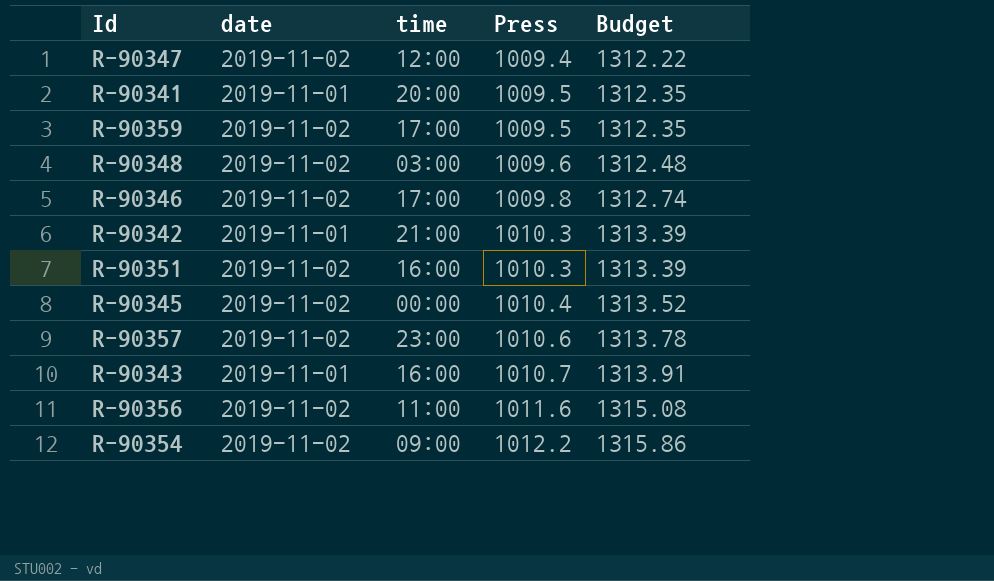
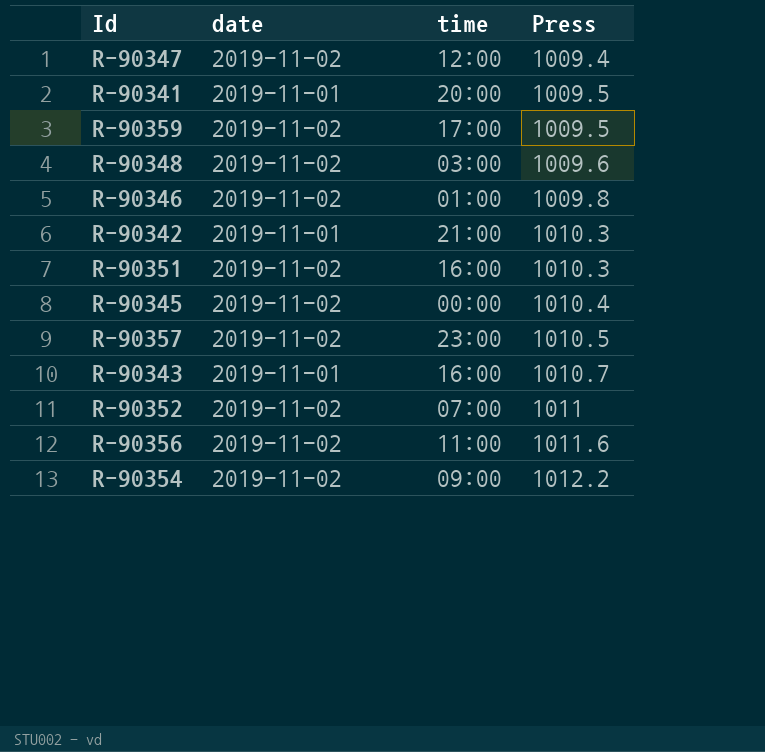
column Budget | formula: [Press] * 1.3 -> none
R-90346 | time: 17:00 -> 01:00
R-90357 | Press: 1010.6 -> 1010.5
row R-90352: none -> 2019-11-02 | 07:00 | 1011

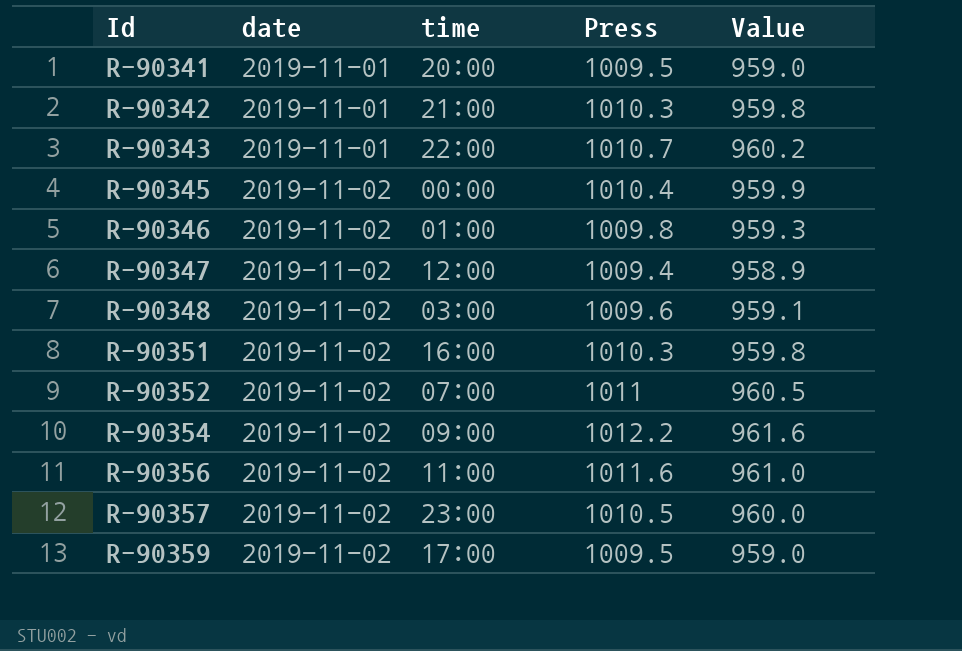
row order: Press ascending -> Id ascending
column Value | formula: none -> [Press] * 0.95
R-90343 | time: 16:00 -> 22:00

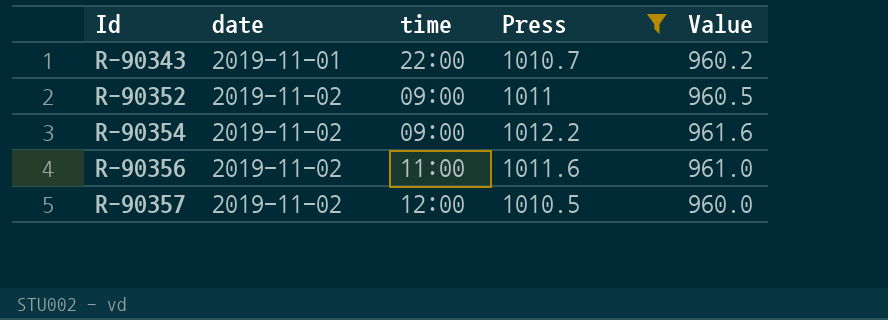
filter: none -> Press >= 1010.5
R-90352 | time: 07:00 -> 09:00
R-90357 | time: 23:00 -> 12:00

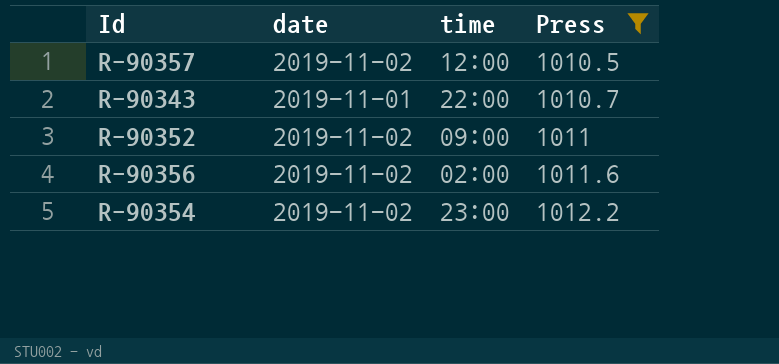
row order: Id ascending -> Press ascending
column Value | formula: [Press] * 0.95 -> none
R-90356 | time: 11:00 -> 02:00
R-90354 | time: 09:00 -> 23:00

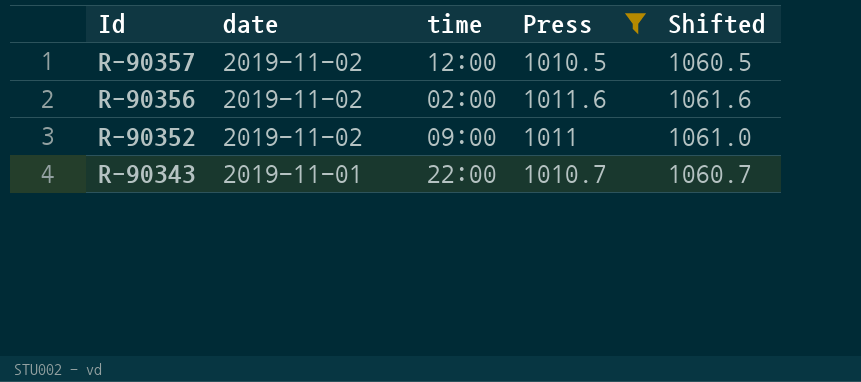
row order: Press ascending -> Id descending
column Shifted | formula: none -> [Press] + 50
row R-90354: 2019-11-02 | 23:00 | 1012.2 -> none

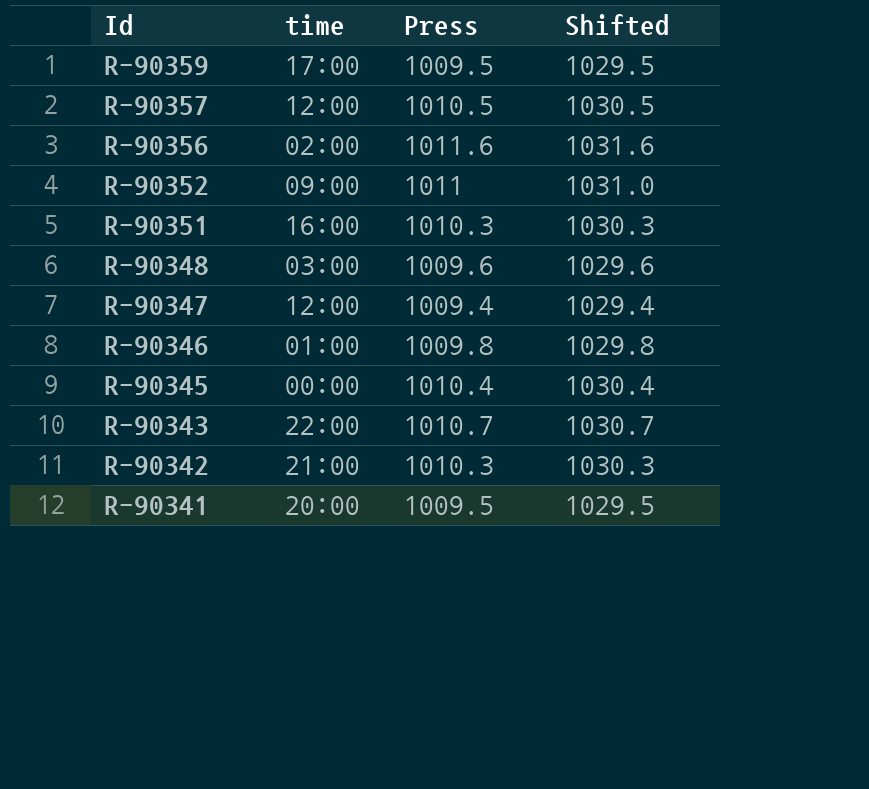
filter: Press >= 1010.5 -> none
column date | position: 2 -> none
column Shifted | formula: [Press] + 50 -> [Press] + 20

